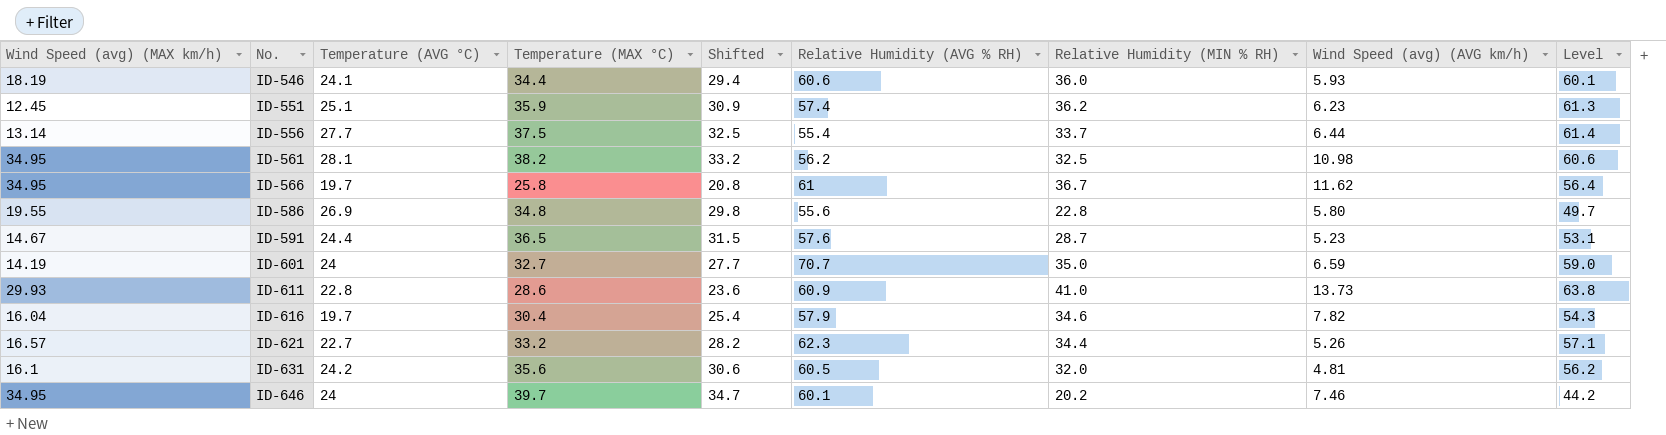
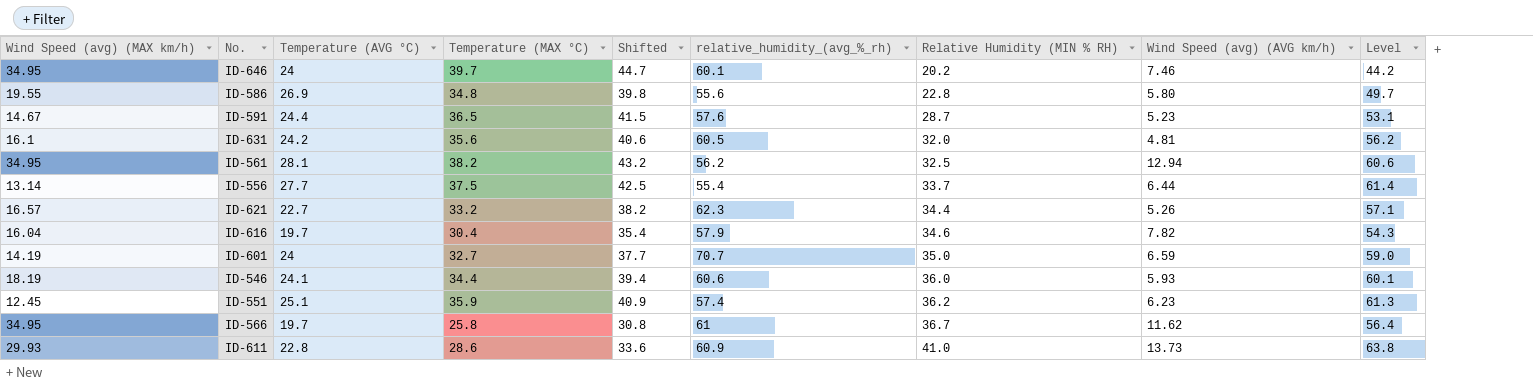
row order: No. ascending -> Relative Humidity (MIN % RH) ascending
column Shifted | formula: [Temperature (MAX °C)] - 5 -> [Temperature (MAX °C)] + 5
column name: Relative Humidity (AVG % RH) -> relative_humidity_(avg_%_rh)
ID-561 | Wind Speed (avg) (AVG km/h): 10.98 -> 12.94

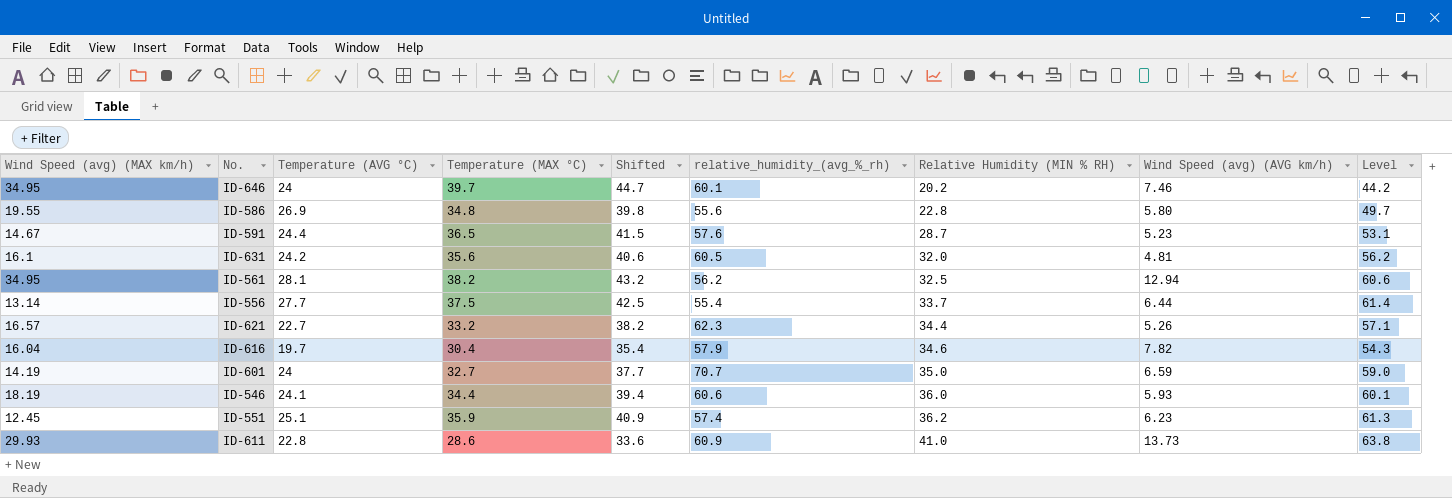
row ID-566: 34.95 | 19.7 | 25.8 | 30.8 | 61 | 36.7 | 11.62 | 56.4 -> none

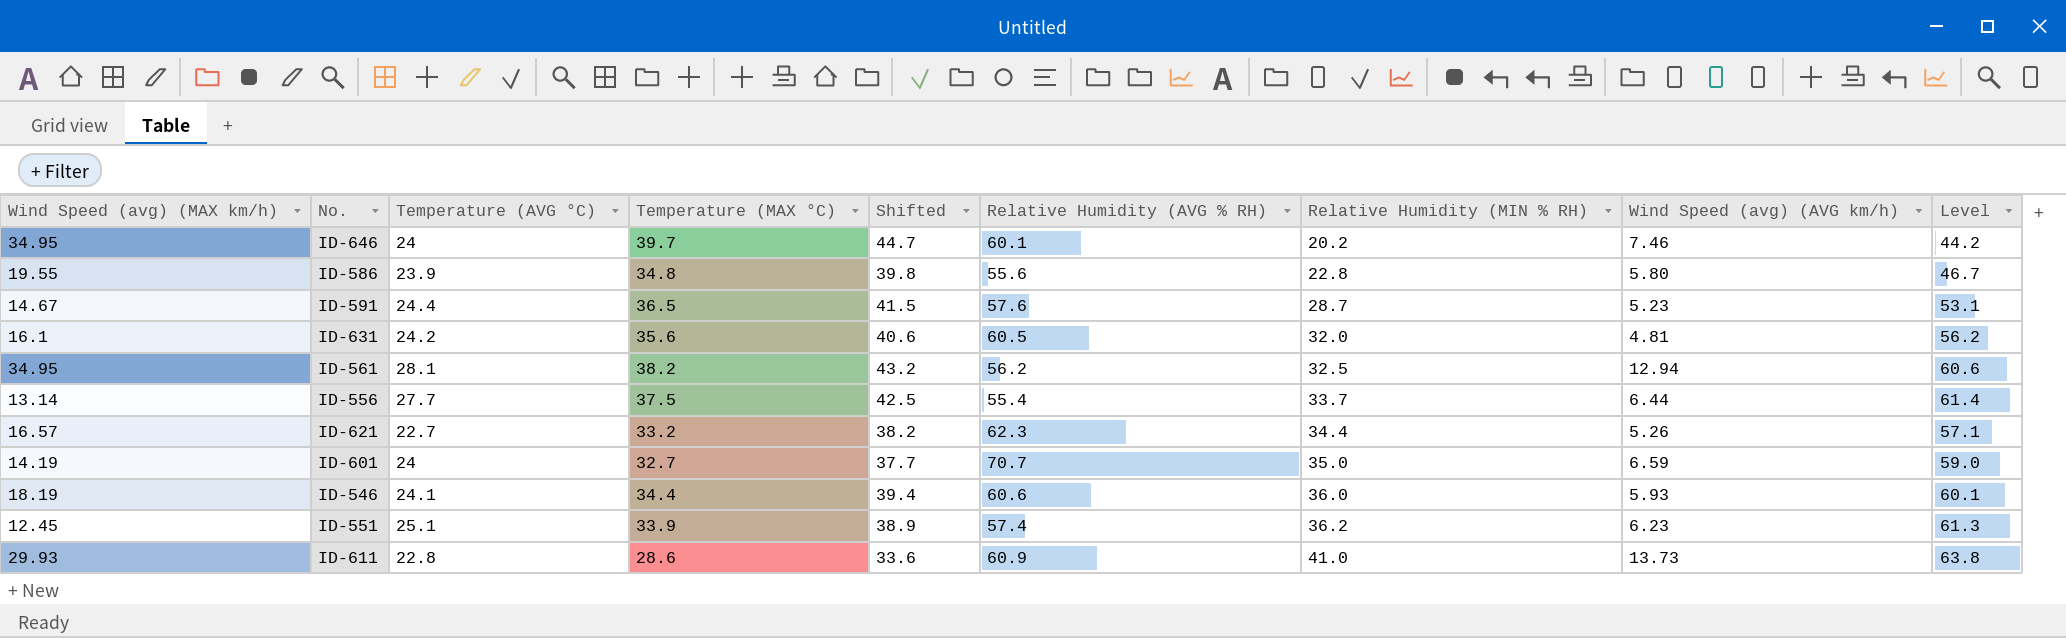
column name: relative_humidity_(avg_%_rh) -> Relative Humidity (AVG % RH)
row ID-616: 16.04 | 19.7 | 30.4 | 35.4 | 57.9 | 34.6 | 7.82 | 54.3 -> none
ID-586 | Temperature (AVG °C): 26.9 -> 23.9
ID-586 | Level: 49.7 -> 46.7
ID-551 | Temperature (MAX °C): 35.9 -> 33.9
ID-551 | Shifted: 40.9 -> 38.9

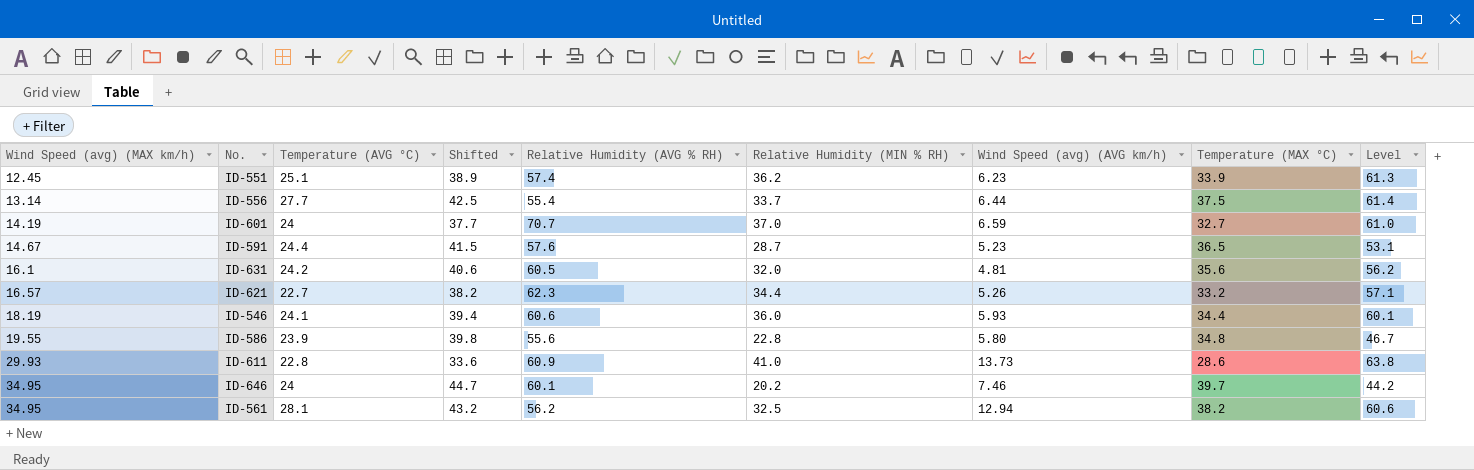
row order: Relative Humidity (MIN % RH) ascending -> Wind Speed (avg) (MAX km/h) ascending
column Temperature (MAX °C) | position: 4 -> 8
ID-601 | Relative Humidity (MIN % RH): 35.0 -> 37.0
ID-601 | Level: 59.0 -> 61.0

